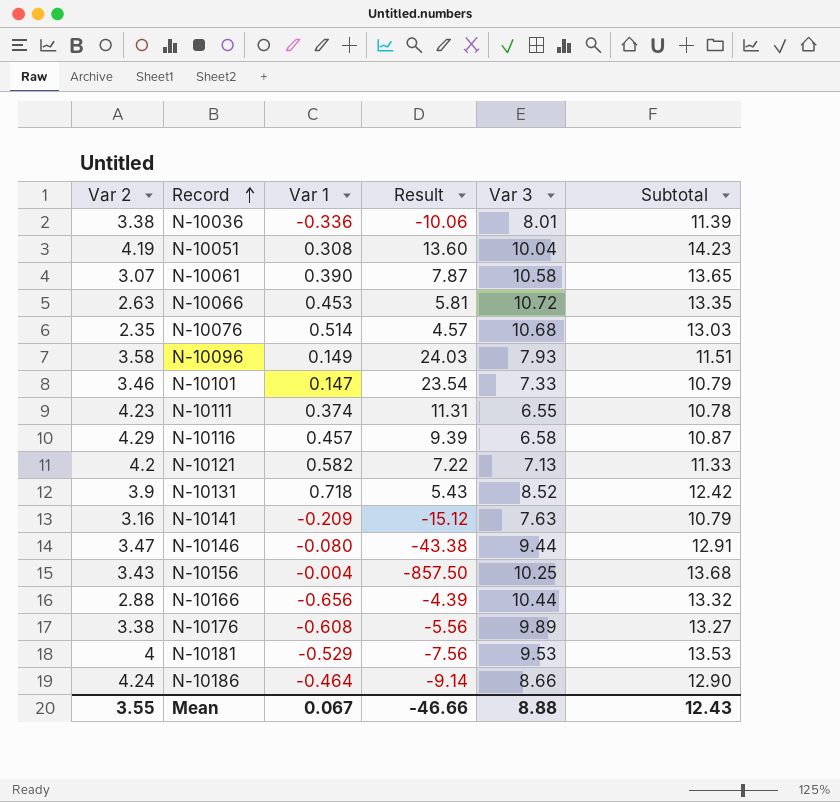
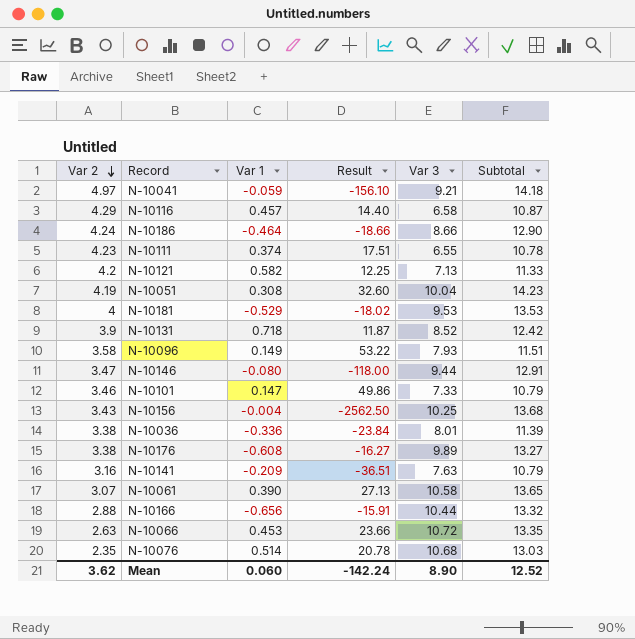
row order: Record ascending -> Var 2 descending
column Result | formula: [Var 2] / [Var 1] -> [Var 3] / [Var 1]
row N-10041: none -> 4.97 | -0.059 | -156.10 | 9.21 | 14.18
Mean | Var 2: 3.55 -> 3.62
Mean | Var 1: 0.067 -> 0.060
Mean | Result: -46.66 -> -142.24
Mean | Var 3: 8.88 -> 8.90
Mean | Subtotal: 12.43 -> 12.52

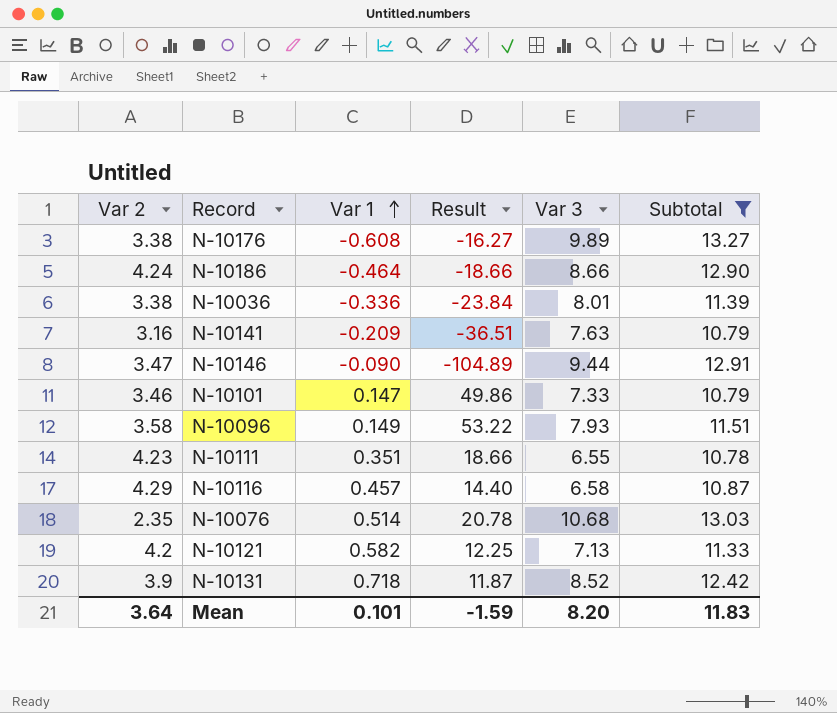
filter: none -> Subtotal <= 13.27
row order: Var 2 descending -> Var 1 ascending
N-10146 | Var 1: -0.080 -> -0.090
N-10146 | Result: -118.00 -> -104.89
N-10111 | Var 1: 0.374 -> 0.351
N-10111 | Result: 17.51 -> 18.66
Mean | Var 2: 3.62 -> 3.64
Mean | Var 1: 0.060 -> 0.101
Mean | Result: -142.24 -> -1.59
Mean | Var 3: 8.90 -> 8.20
Mean | Subtotal: 12.52 -> 11.83

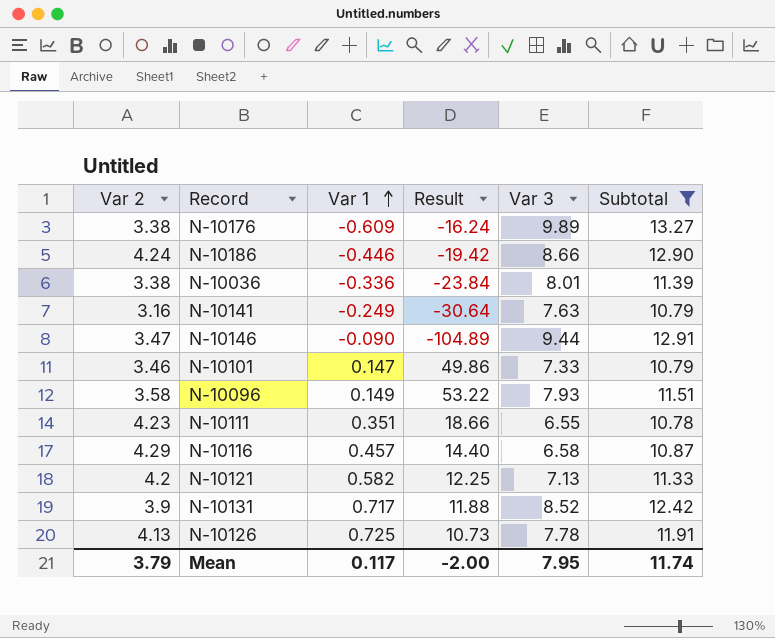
row N-10076: 2.35 | 0.514 | 20.78 | 10.68 | 13.03 -> none
N-10176 | Var 1: -0.608 -> -0.609
N-10176 | Result: -16.27 -> -16.24
N-10186 | Var 1: -0.464 -> -0.446
N-10186 | Result: -18.66 -> -19.42
N-10141 | Var 1: -0.209 -> -0.249
N-10141 | Result: -36.51 -> -30.64
N-10131 | Var 1: 0.718 -> 0.717
N-10131 | Result: 11.87 -> 11.88
row N-10126: none -> 4.13 | 0.725 | 10.73 | 7.78 | 11.91
Mean | Var 2: 3.64 -> 3.79
Mean | Var 1: 0.101 -> 0.117
Mean | Result: -1.59 -> -2.00
Mean | Var 3: 8.20 -> 7.95
Mean | Subtotal: 11.83 -> 11.74

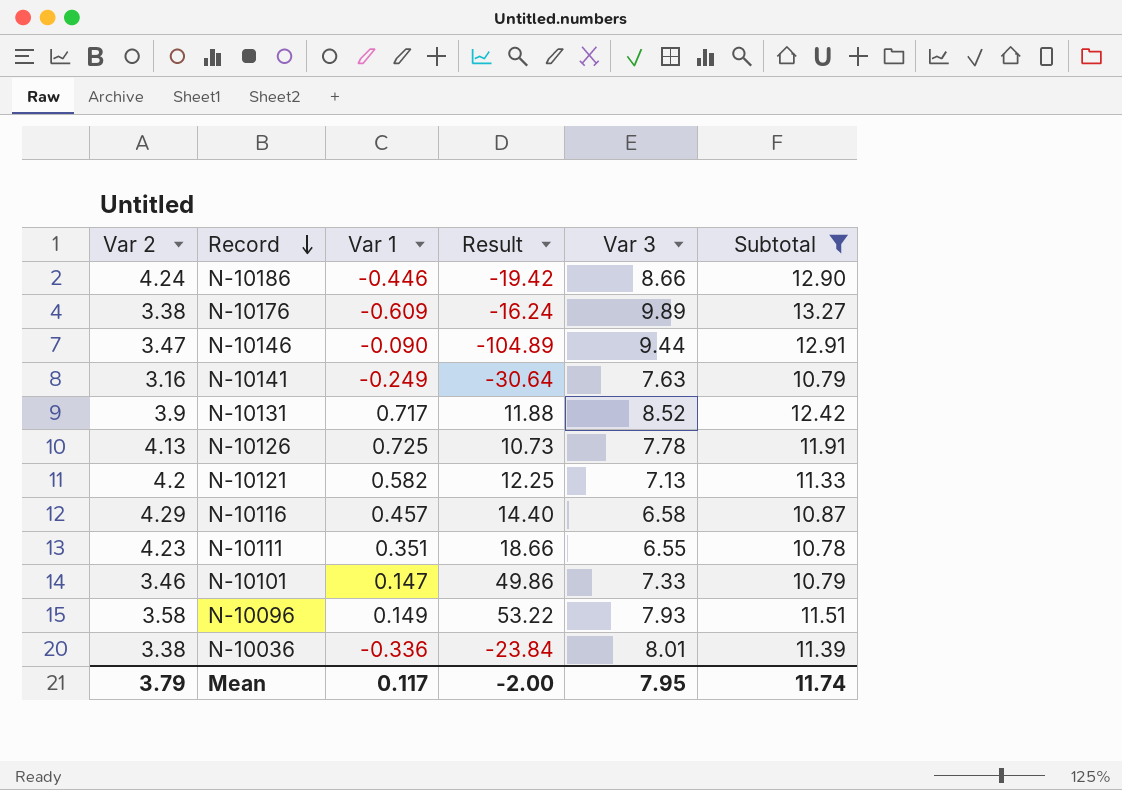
row order: Var 1 ascending -> Record descending

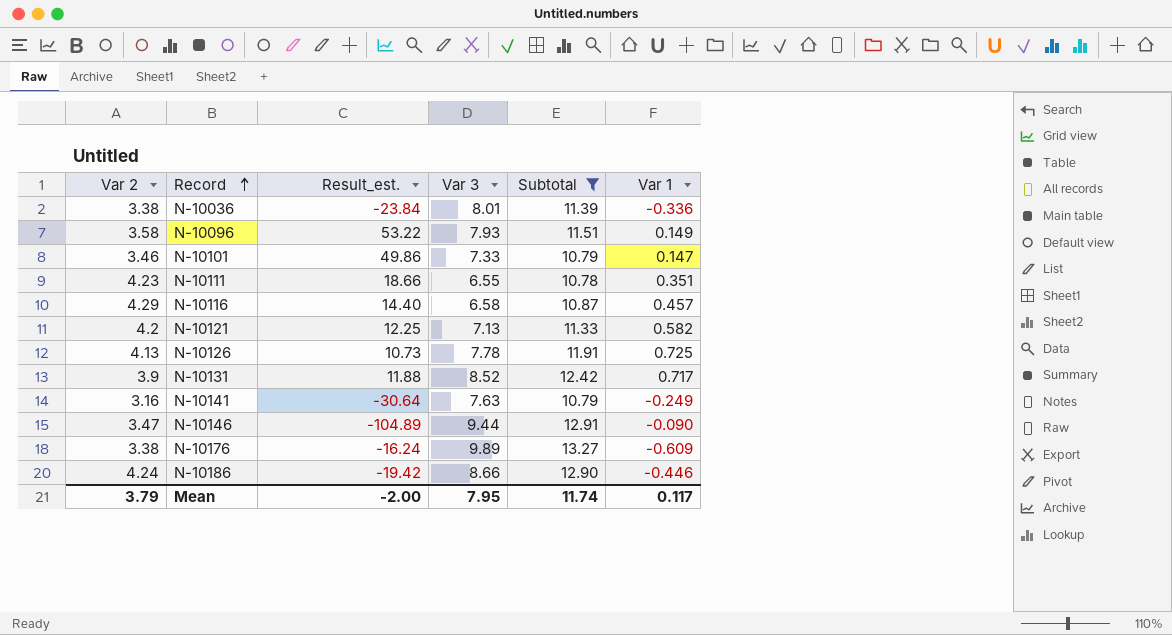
row order: Record descending -> Record ascending
column name: Result -> Result_est.
column Var 1 | position: 3 -> 6

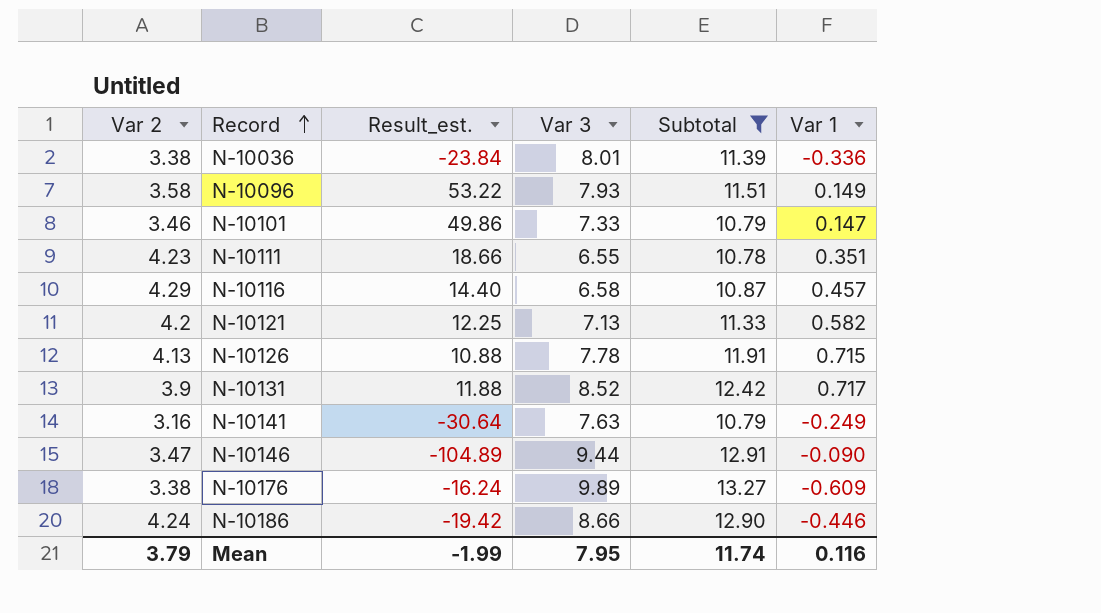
N-10126 | Result_est.: 10.73 -> 10.88
N-10126 | Var 1: 0.725 -> 0.715
Mean | Result_est.: -2.00 -> -1.99
Mean | Var 1: 0.117 -> 0.116

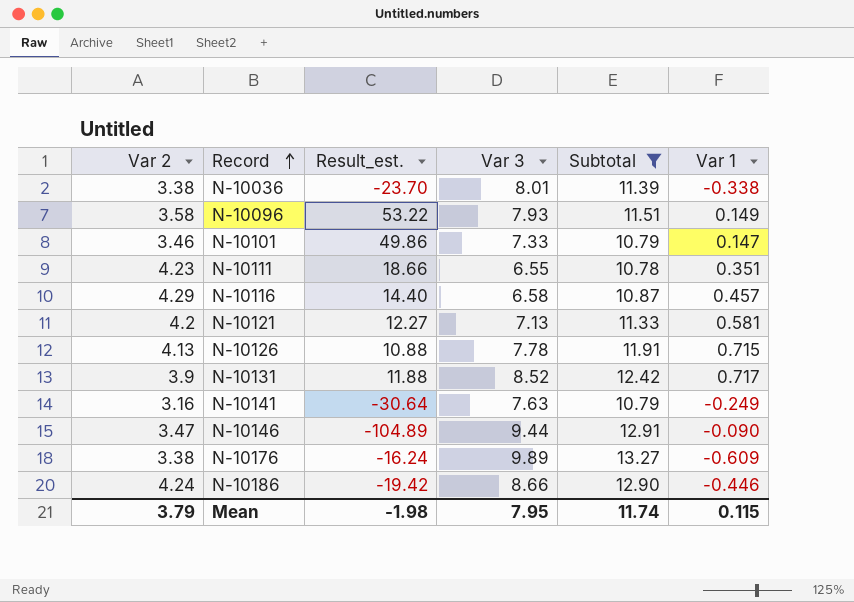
N-10036 | Result_est.: -23.84 -> -23.70
N-10036 | Var 1: -0.336 -> -0.338
N-10121 | Result_est.: 12.25 -> 12.27
N-10121 | Var 1: 0.582 -> 0.581
Mean | Result_est.: -1.99 -> -1.98
Mean | Var 1: 0.116 -> 0.115

